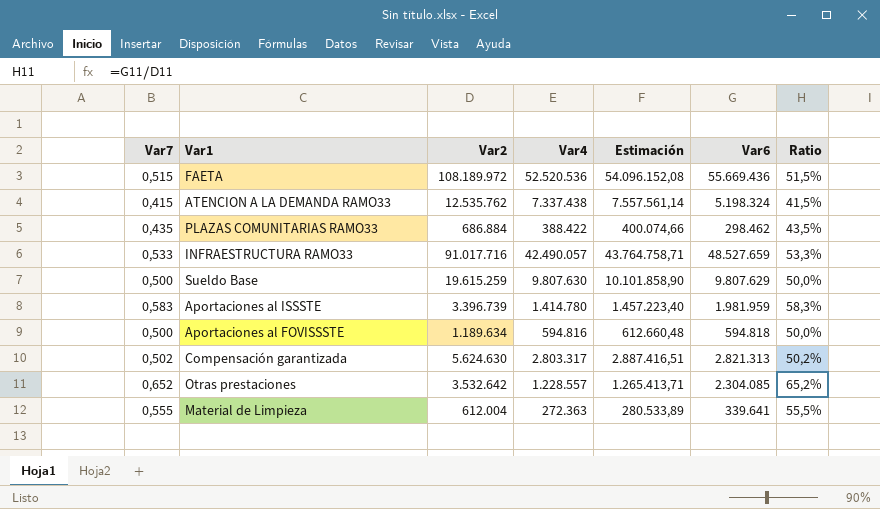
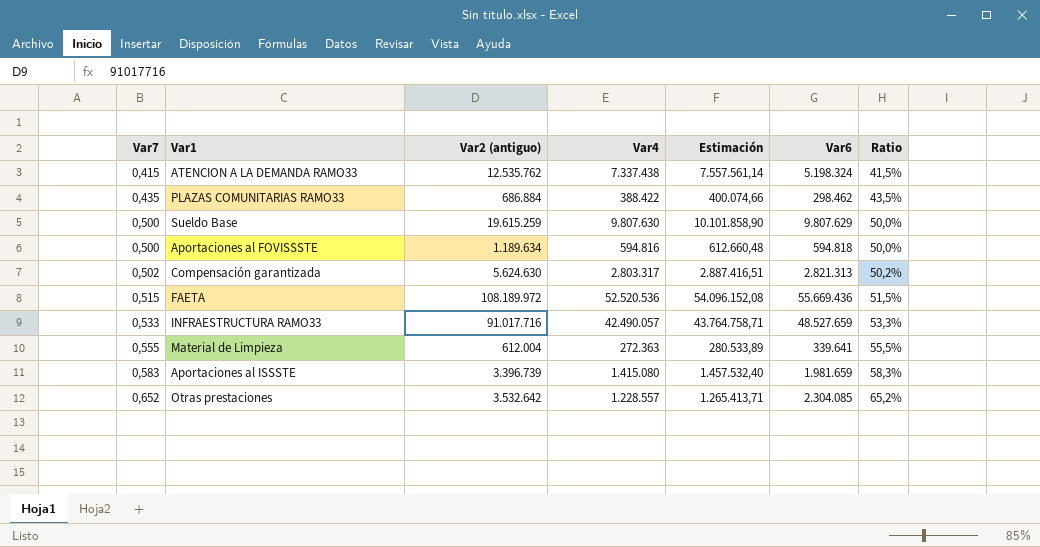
row order: none -> Var7 ascending
column name: Var2 -> Var2 (antiguo)
Aportaciones al ISSSTE | Var4: 1.414.780 -> 1.415.080
Aportaciones al ISSSTE | Estimación: 1.457.223,40 -> 1.457.532,40
Aportaciones al ISSSTE | Var6: 1.981.959 -> 1.981.659

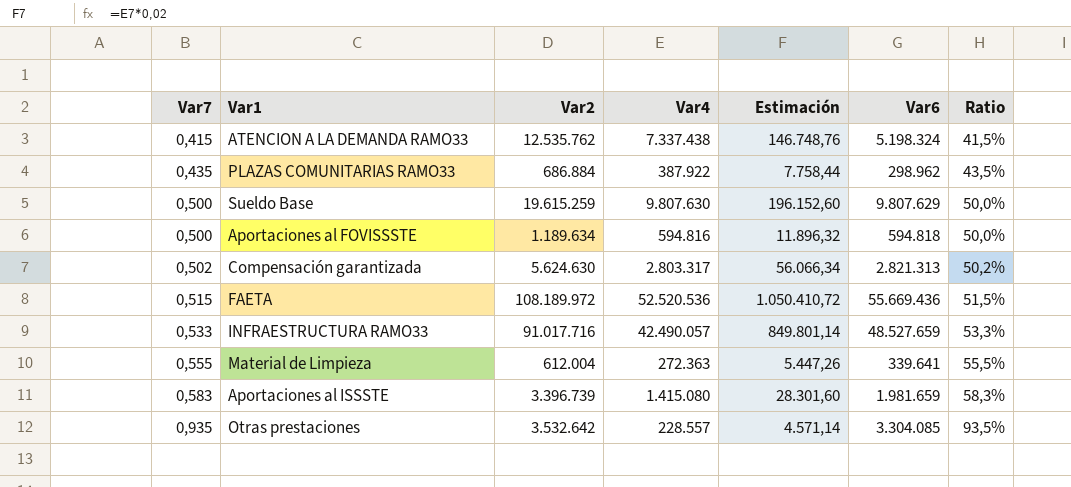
column name: Var2 (antiguo) -> Var2
column Estimación | formula: [Var4] * 1,03 -> [Var4] * 0,02
PLAZAS COMUNITARIAS RAMO33 | Var4: 388.422 -> 387.922
PLAZAS COMUNITARIAS RAMO33 | Var6: 298.462 -> 298.962
Otras prestaciones | Var7: 0,652 -> 0,935
Otras prestaciones | Var4: 1.228.557 -> 228.557
Otras prestaciones | Var6: 2.304.085 -> 3.304.085
Otras prestaciones | Ratio: 65,2% -> 93,5%

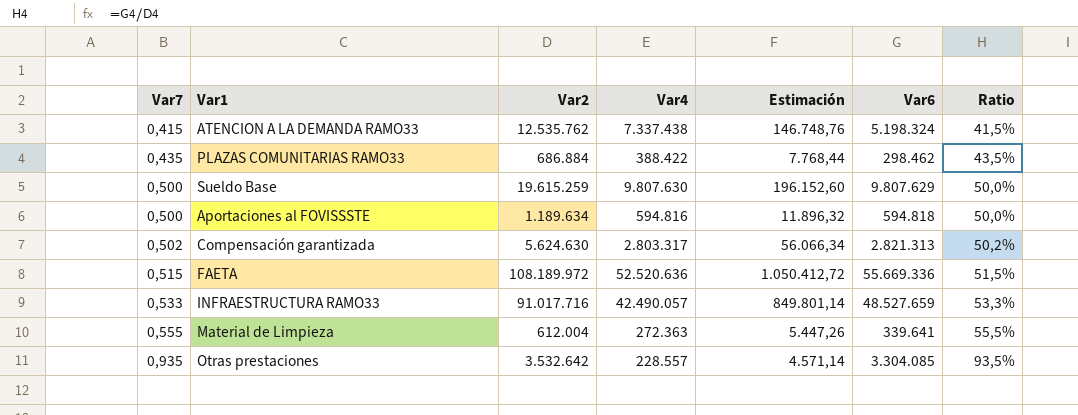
row Aportaciones al ISSSTE: 0,583 | 3.396.739 | 1.415.080 | 28.301,60 | 1.981.659 | 58,3% -> none
PLAZAS COMUNITARIAS RAMO33 | Var4: 387.922 -> 388.422
PLAZAS COMUNITARIAS RAMO33 | Estimación: 7.758,44 -> 7.768,44
PLAZAS COMUNITARIAS RAMO33 | Var6: 298.962 -> 298.462
FAETA | Var4: 52.520.536 -> 52.520.636
FAETA | Estimación: 1.050.410,72 -> 1.050.412,72
FAETA | Var6: 55.669.436 -> 55.669.336

